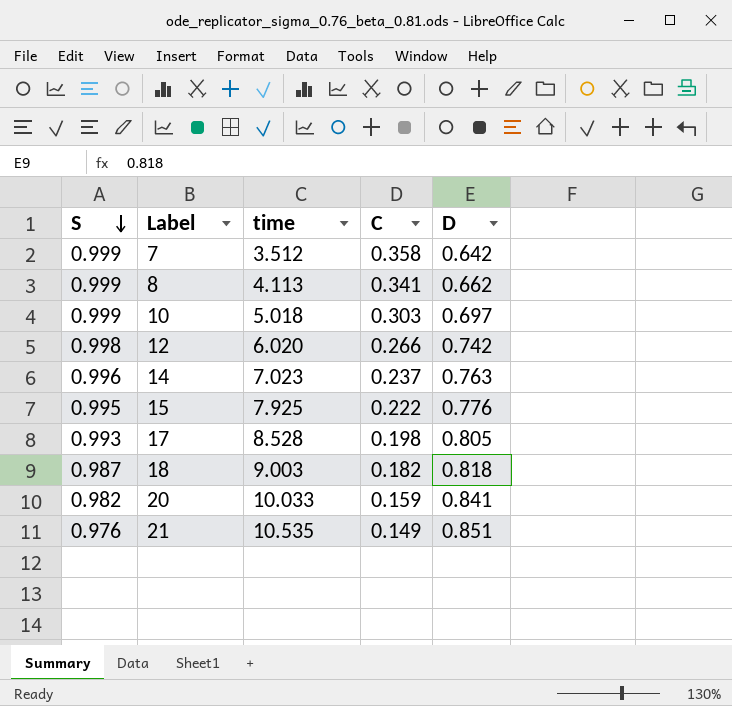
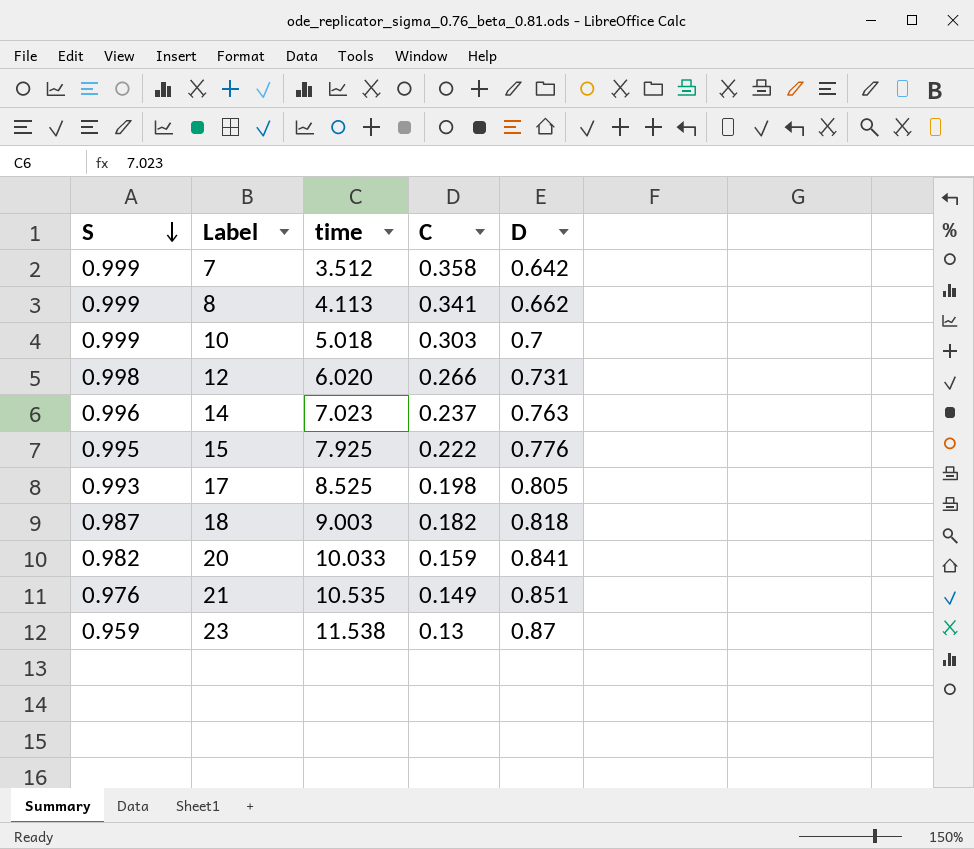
10 | D: 0.697 -> 0.7
12 | D: 0.742 -> 0.731
17 | time: 8.528 -> 8.525
row 23: none -> 0.959 | 11.538 | 0.13 | 0.87

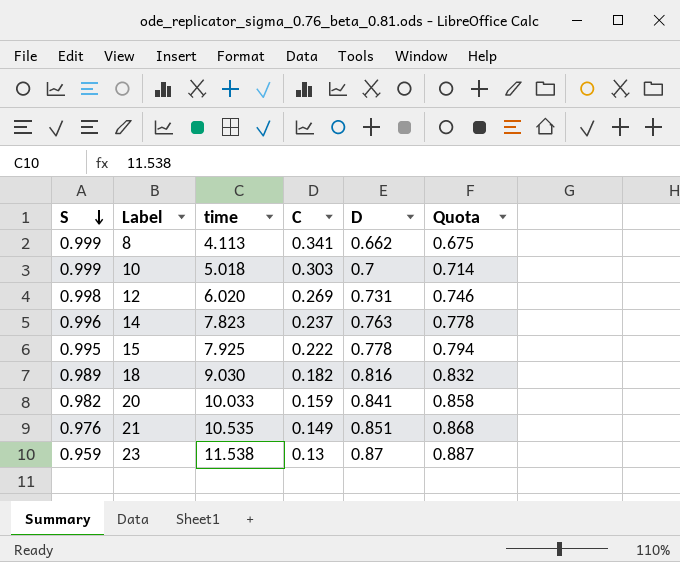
column Quota | formula: none -> [D] * 1.02
row 7: 0.999 | 3.512 | 0.358 | 0.642 -> none
row 17: 0.993 | 8.525 | 0.198 | 0.805 -> none
12 | C: 0.266 -> 0.269
14 | time: 7.023 -> 7.823
15 | D: 0.776 -> 0.778
18 | S: 0.987 -> 0.989
18 | time: 9.003 -> 9.030
18 | D: 0.818 -> 0.816

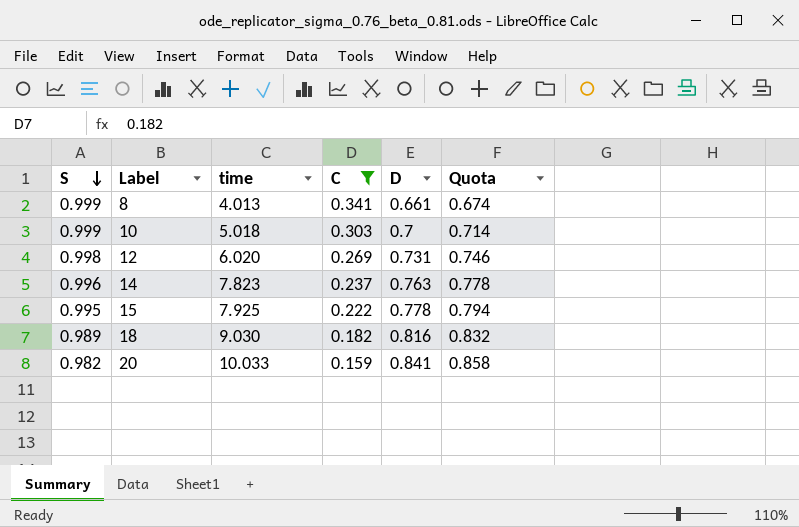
filter: none -> C >= 0.159
8 | time: 4.113 -> 4.013
8 | D: 0.662 -> 0.661
8 | Quota: 0.675 -> 0.674

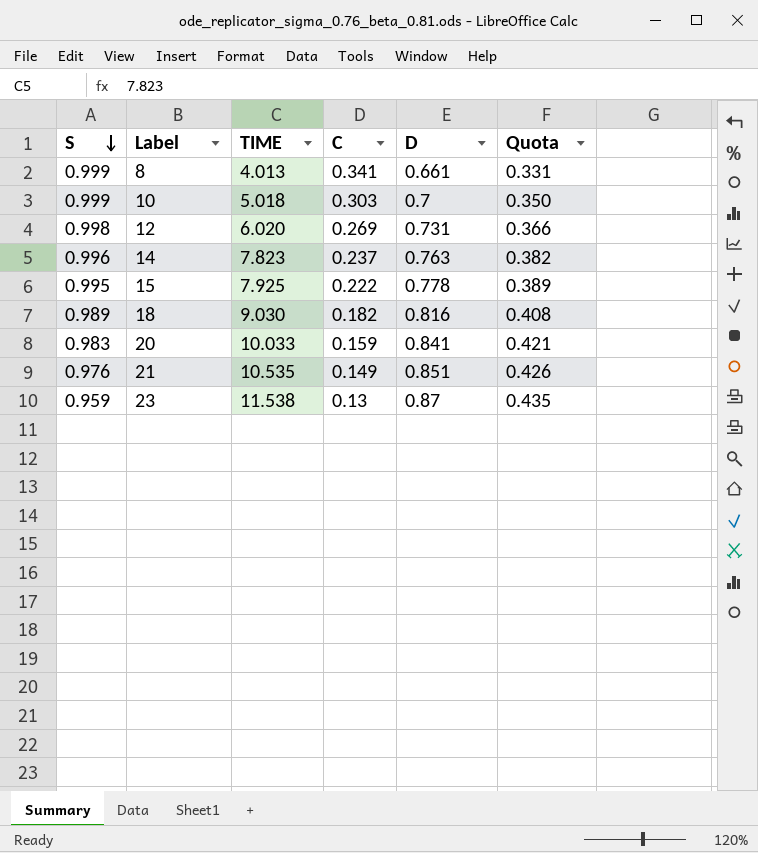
filter: C >= 0.159 -> none
column name: time -> TIME
column Quota | formula: [D] * 1.02 -> [D] * 0.5
20 | S: 0.982 -> 0.983

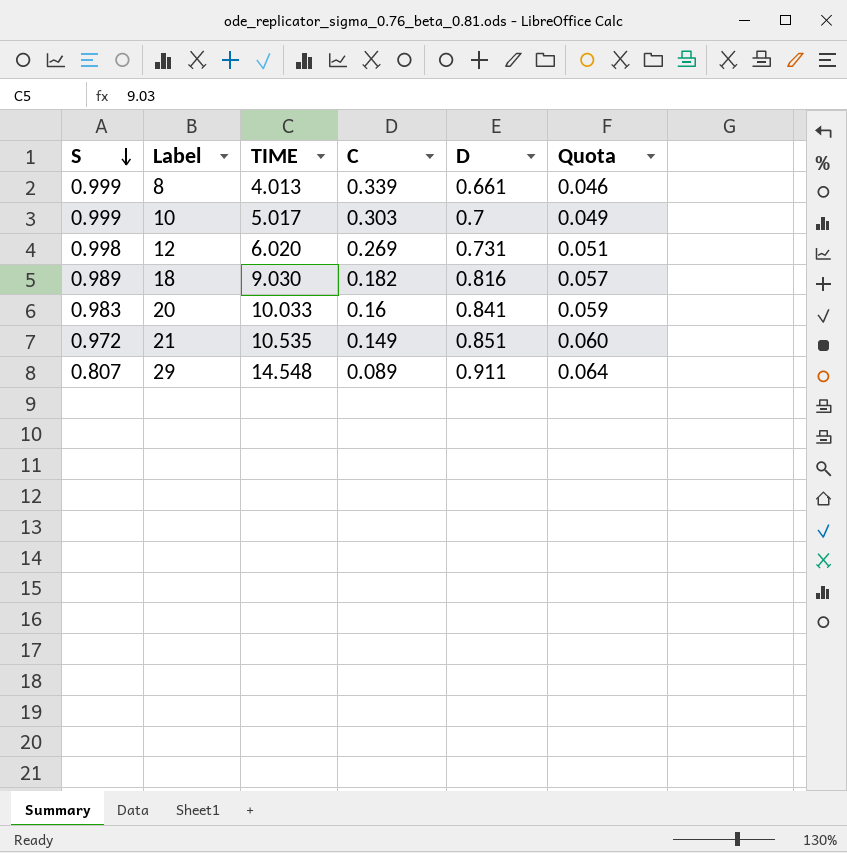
column Quota | formula: [D] * 0.5 -> [D] * 0.07
row 14: 0.996 | 7.823 | 0.237 | 0.763 | 0.382 -> none
row 15: 0.995 | 7.925 | 0.222 | 0.778 | 0.389 -> none
row 23: 0.959 | 11.538 | 0.13 | 0.87 | 0.435 -> none
8 | C: 0.341 -> 0.339
10 | TIME: 5.018 -> 5.017
20 | C: 0.159 -> 0.16
21 | S: 0.976 -> 0.972
row 29: none -> 0.807 | 14.548 | 0.089 | 0.911 | 0.064

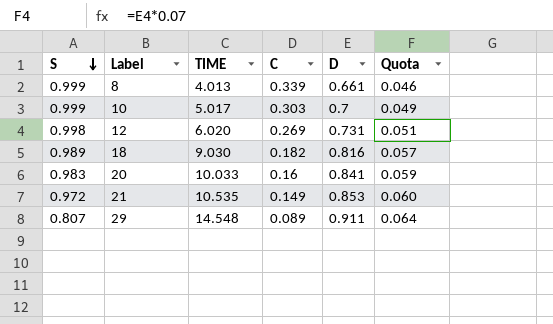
21 | D: 0.851 -> 0.853

